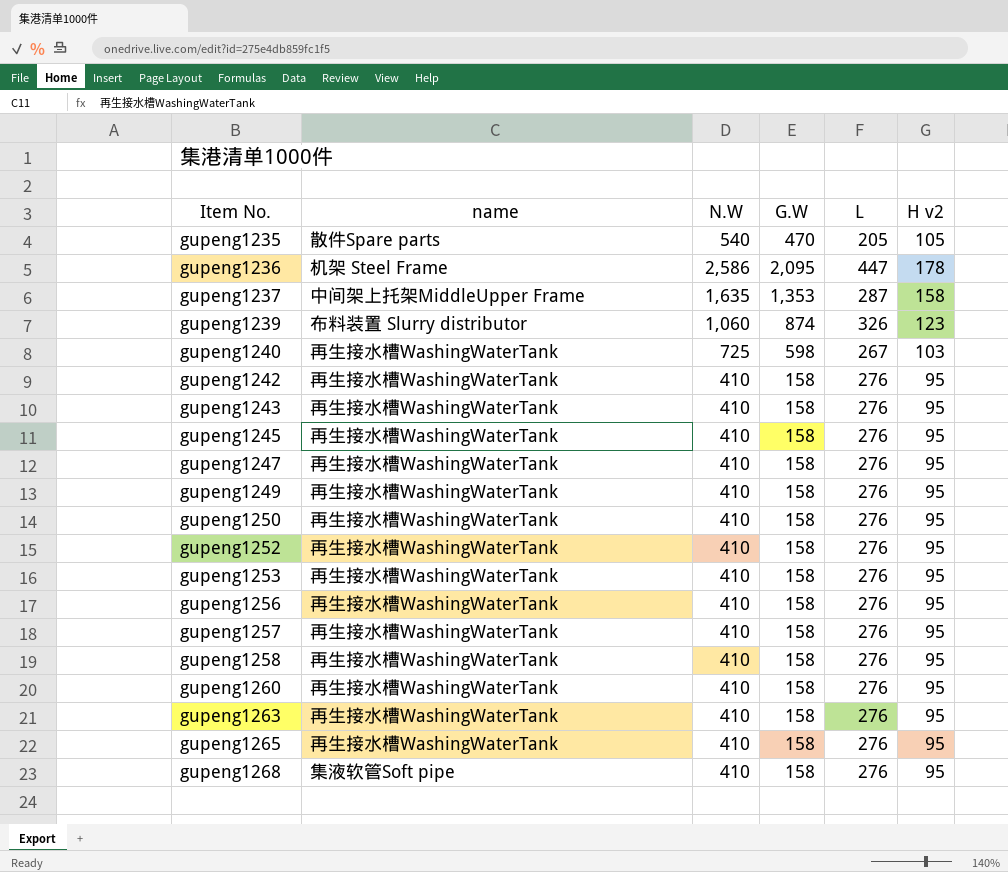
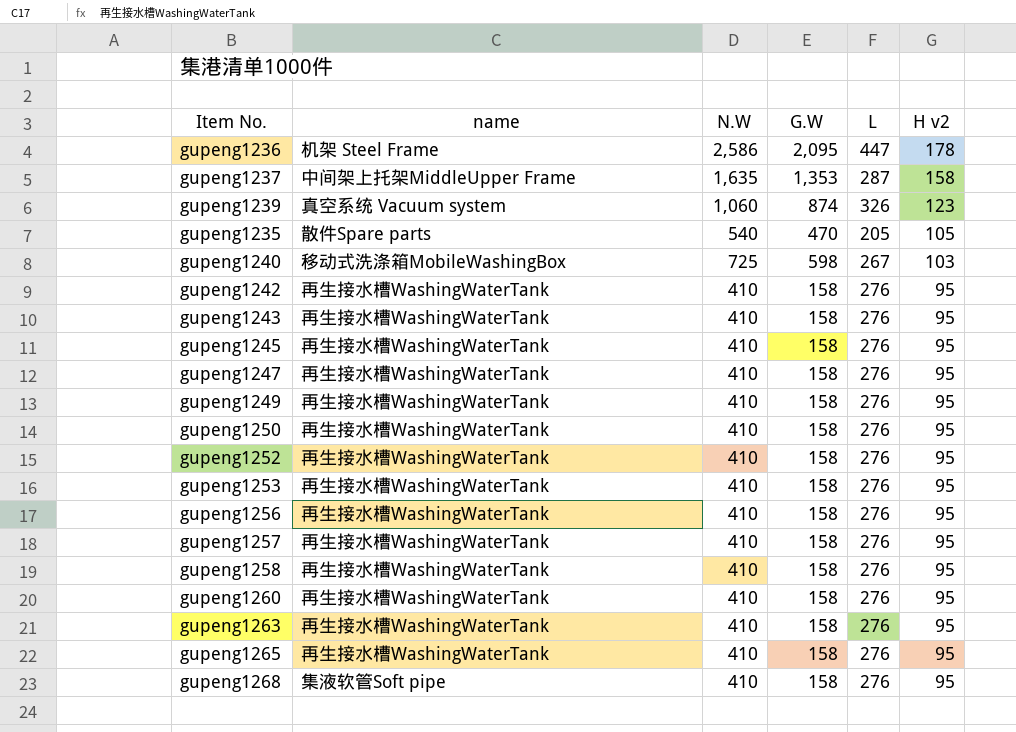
row order: Item No. ascending -> H v2 descending
gupeng1239 | name: 布料装置 Slurry distributor -> 真空系统 Vacuum system
gupeng1240 | name: 再生接水槽WashingWaterTank -> 移动式洗涤箱MobileWashingBox

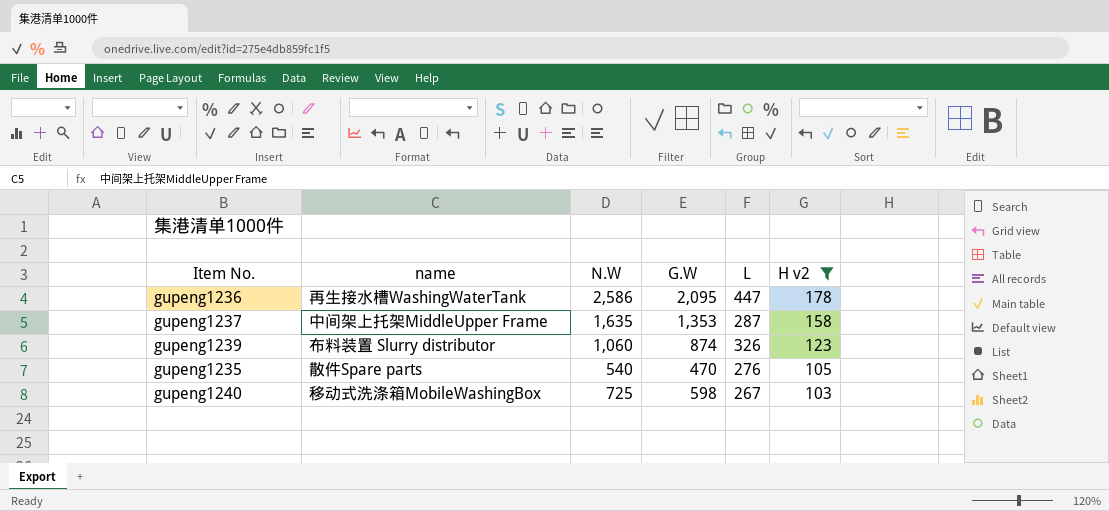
filter: none -> H v2 != 95
gupeng1236 | name: 机架 Steel Frame -> 再生接水槽WashingWaterTank
gupeng1239 | name: 真空系统 Vacuum system -> 布料装置 Slurry distributor
gupeng1235 | L: 205 -> 276

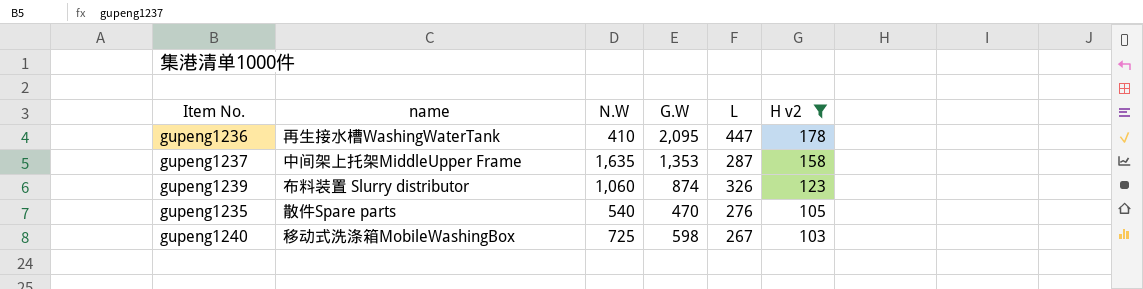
gupeng1236 | N.W: 2,586 -> 410

